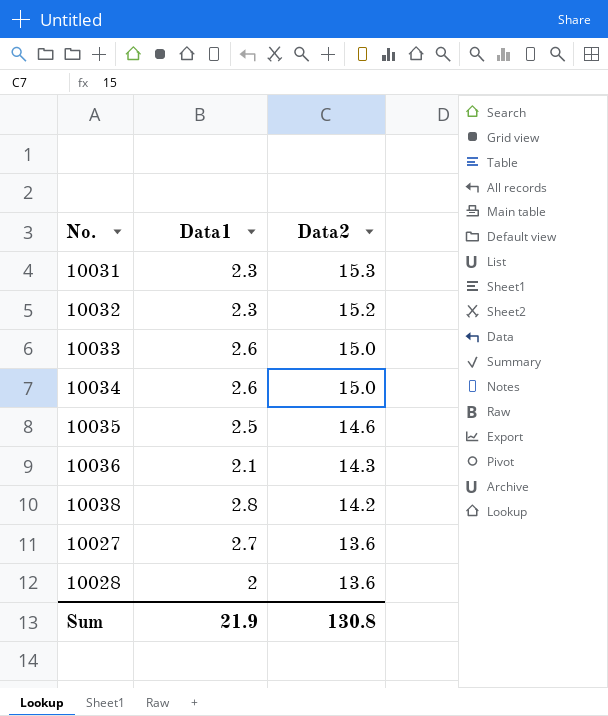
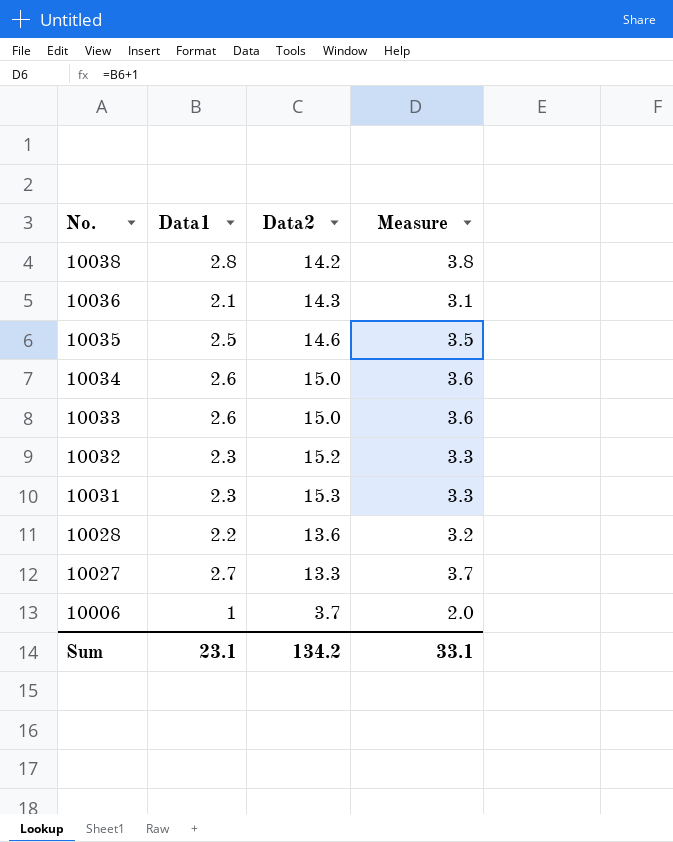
row order: Data2 descending -> No. descending
column Measure | formula: none -> [Data1] + 1
10028 | Data1: 2 -> 2.2
10027 | Data2: 13.6 -> 13.3
row 10006: none -> 1 | 3.7 | 2.0
Sum | Data1: 21.9 -> 23.1
Sum | Data2: 130.8 -> 134.2

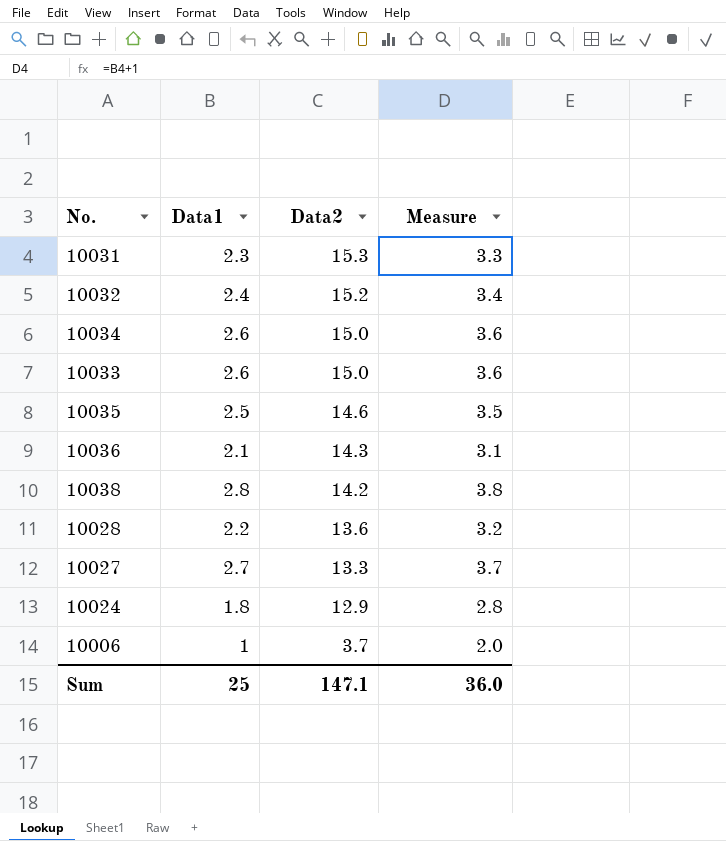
row order: No. descending -> Data2 descending
10032 | Data1: 2.3 -> 2.4
10032 | Measure: 3.3 -> 3.4
row 10024: none -> 1.8 | 12.9 | 2.8
Sum | Data1: 23.1 -> 25
Sum | Data2: 134.2 -> 147.1
Sum | Measure: 33.1 -> 36.0

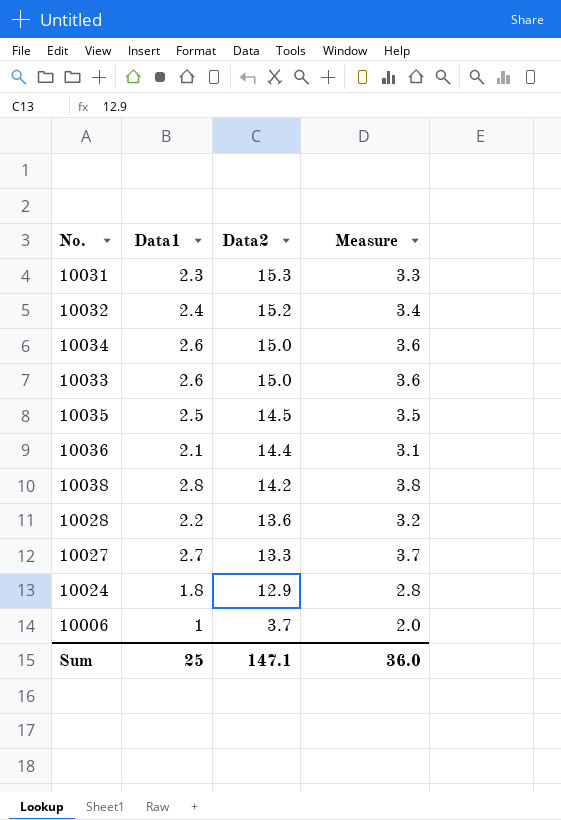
10035 | Data2: 14.6 -> 14.5
10036 | Data2: 14.3 -> 14.4

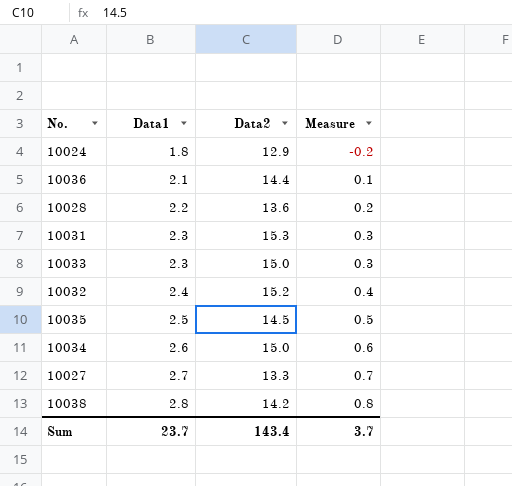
row order: Data2 descending -> Data1 ascending
column Measure | formula: [Data1] + 1 -> [Data1] - 2
row 10006: 1 | 3.7 | 2.0 -> none
10033 | Data1: 2.6 -> 2.3
Sum | Data1: 25 -> 23.7
Sum | Data2: 147.1 -> 143.4
Sum | Measure: 36.0 -> 3.7

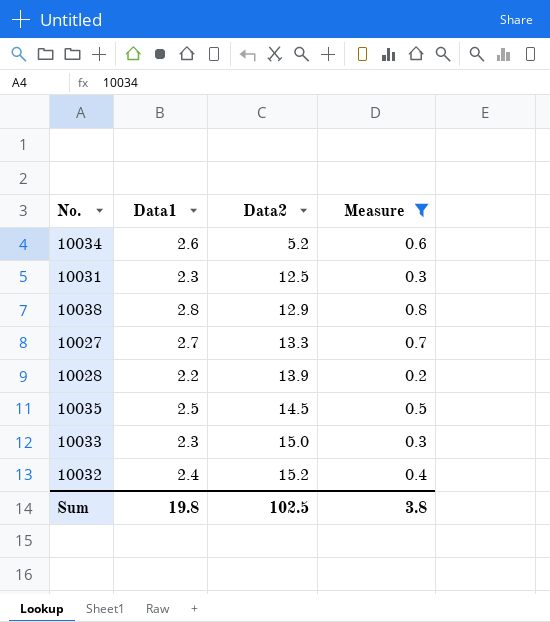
filter: none -> Measure >= 0.2
row order: Data1 ascending -> Data2 ascending
10034 | Data2: 15.0 -> 5.2
10031 | Data2: 15.3 -> 12.5
10038 | Data2: 14.2 -> 12.9
10028 | Data2: 13.6 -> 13.9
Sum | Data1: 23.7 -> 19.8
Sum | Data2: 143.4 -> 102.5
Sum | Measure: 3.7 -> 3.8

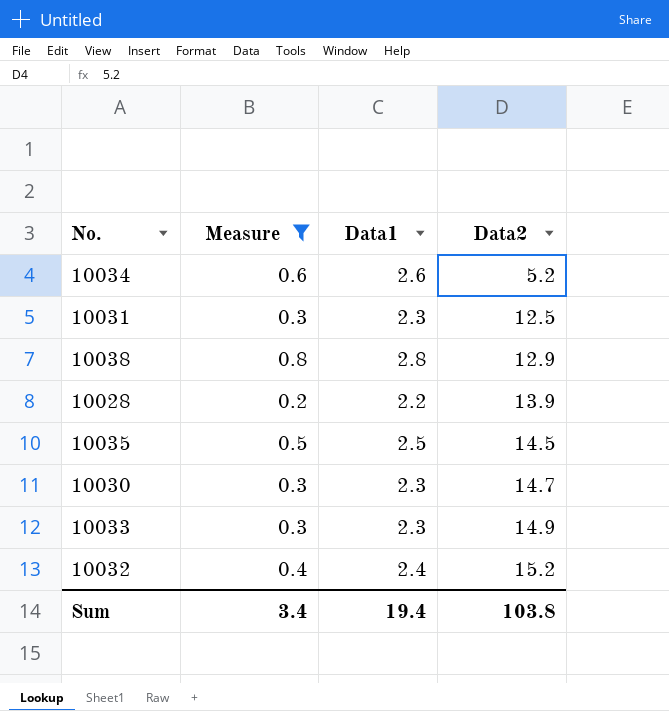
column Measure | position: 4 -> 2
row 10027: 2.7 | 13.3 | 0.7 -> none
row 10030: none -> 0.3 | 2.3 | 14.7
10033 | Data2: 15.0 -> 14.9
Sum | Measure: 3.8 -> 3.4
Sum | Data1: 19.8 -> 19.4
Sum | Data2: 102.5 -> 103.8

